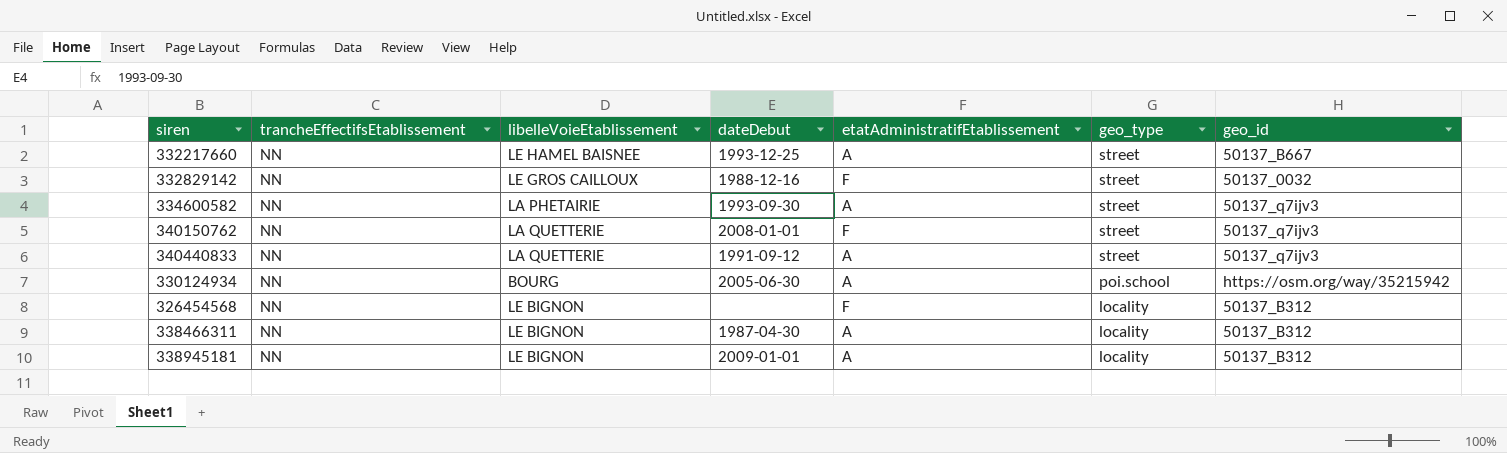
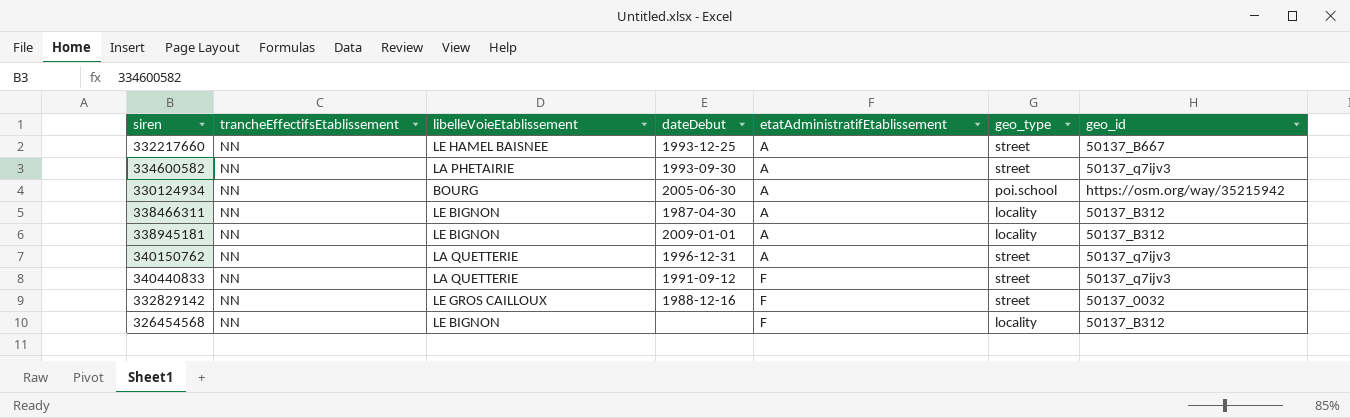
row order: geo_type descending -> etatAdministratifEtablissement ascending
340150762 | dateDebut: 2008-01-01 -> 1996-12-31
340150762 | etatAdministratifEtablissement: F -> A
340440833 | etatAdministratifEtablissement: A -> F

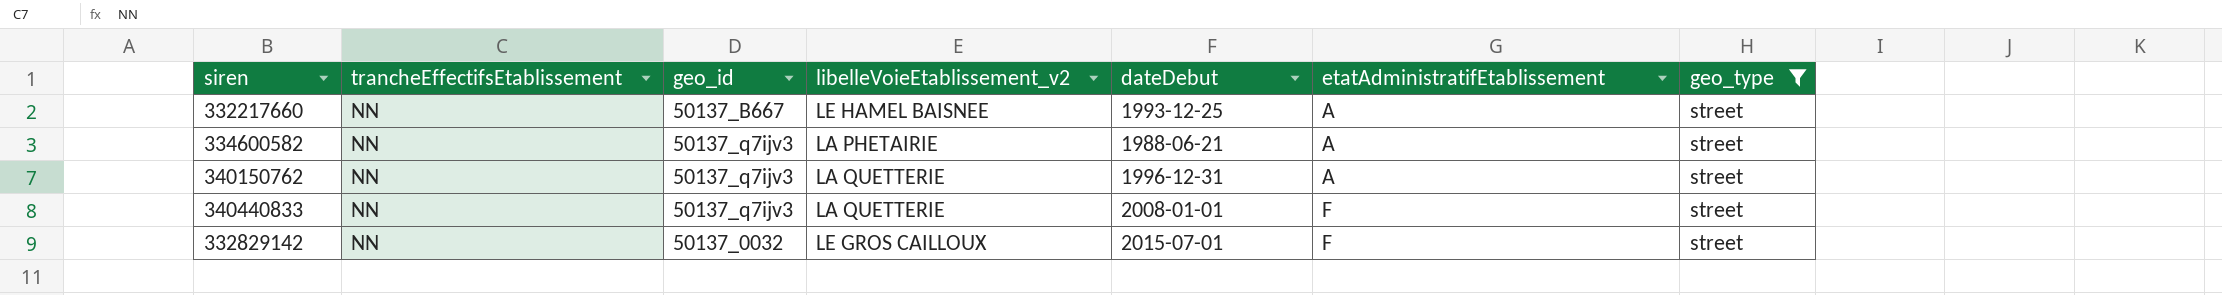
filter: none -> geo_type = street
column geo_id | position: 7 -> 3
column name: libelleVoieEtablissement -> libelleVoieEtablissement_v2
334600582 | dateDebut: 1993-09-30 -> 1988-06-21
340440833 | dateDebut: 1991-09-12 -> 2008-01-01
332829142 | dateDebut: 1988-12-16 -> 2015-07-01

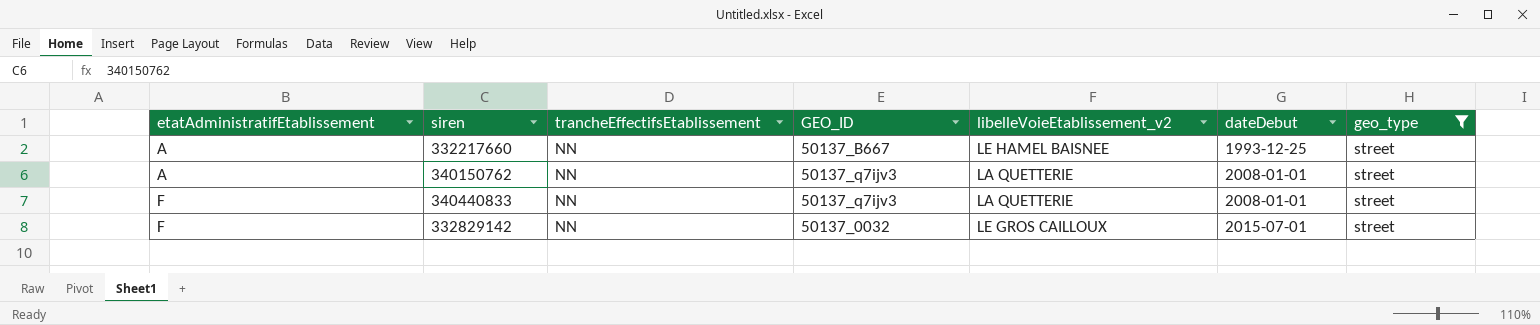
column etatAdministratifEtablissement | position: 6 -> 1
column name: geo_id -> GEO_ID
row 334600582: NN | 50137_q7ijv3 | LA PHETAIRIE | 1988-06-21 | A | street -> none
340150762 | dateDebut: 1996-12-31 -> 2008-01-01

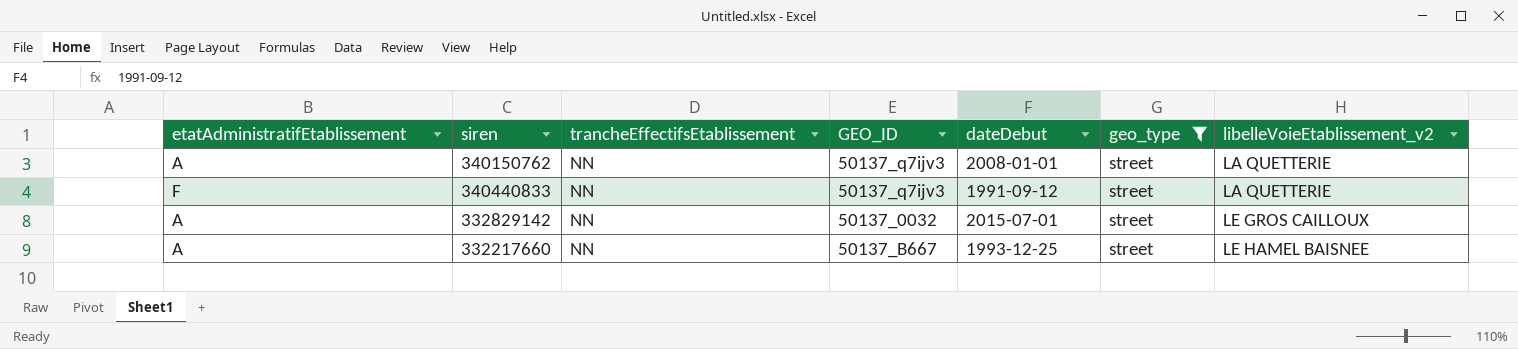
row order: etatAdministratifEtablissement ascending -> libelleVoieEtablissement_v2 ascending
column libelleVoieEtablissement_v2 | position: 5 -> 7
340440833 | dateDebut: 2008-01-01 -> 1991-09-12
332829142 | etatAdministratifEtablissement: F -> A

